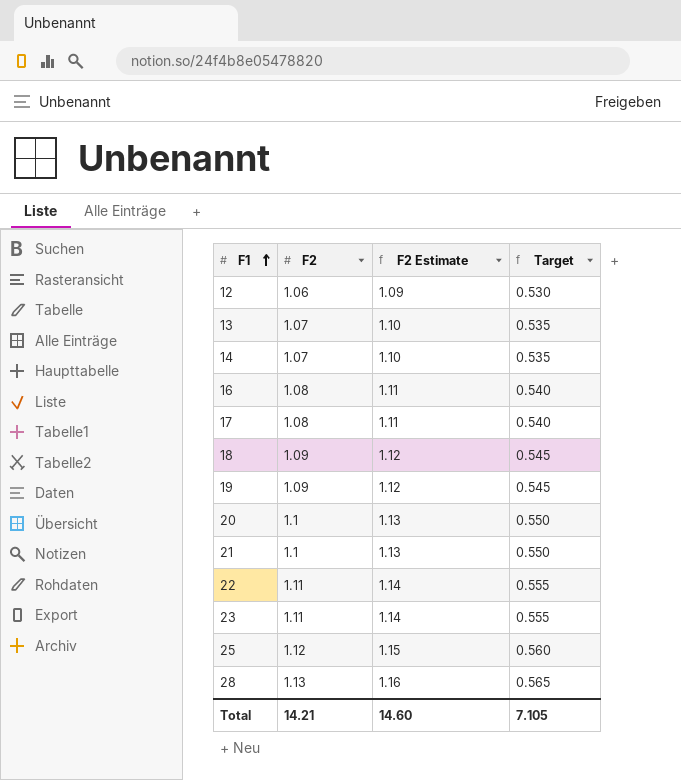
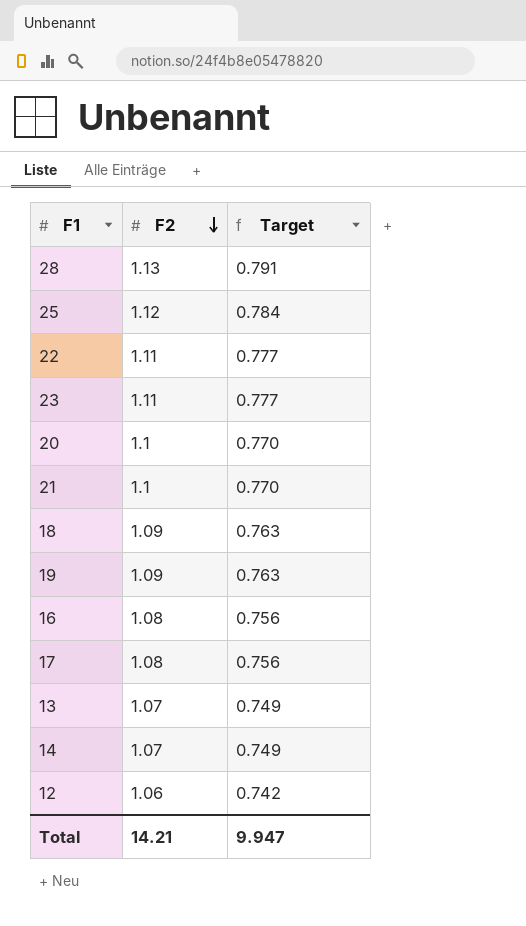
row order: F1 ascending -> F2 descending
column F2 Estimate | formula: [F2] * 1.03 -> none
column Target | formula: [F2] * 0.5 -> [F2] * 0.7
Total | Target: 7.105 -> 9.947

